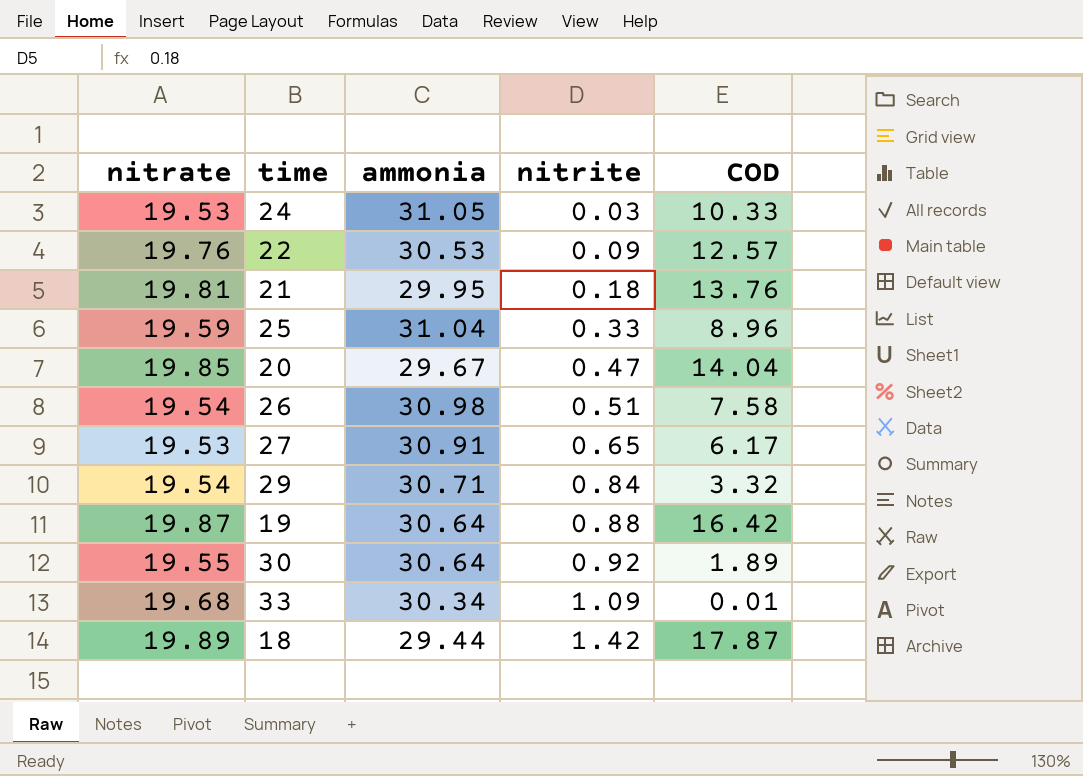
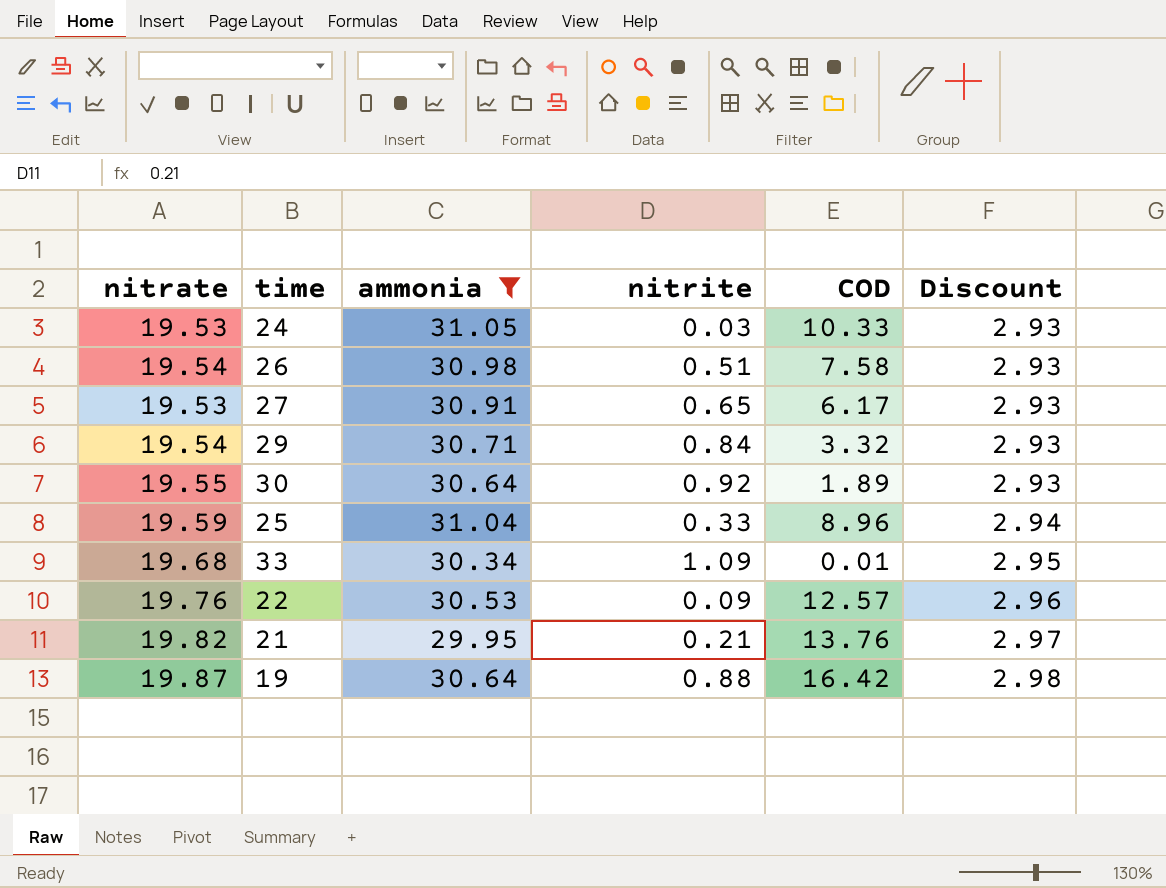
filter: none -> ammonia >= 29.95
row order: nitrite ascending -> Discount ascending
column Discount | formula: none -> [nitrate] * 0.15
21 | nitrate: 19.81 -> 19.82
21 | nitrite: 0.18 -> 0.21

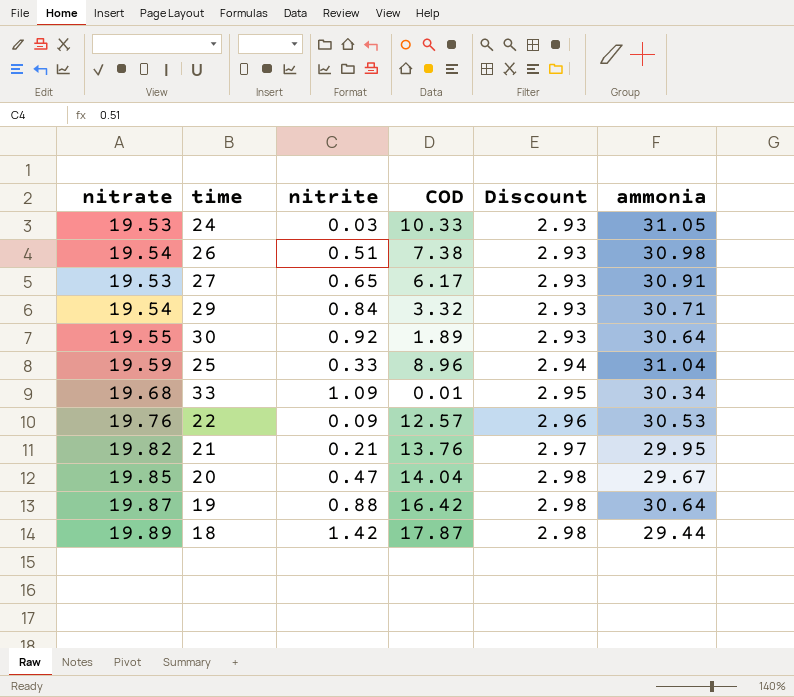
filter: ammonia >= 29.95 -> none
column ammonia | position: 3 -> 6
26 | COD: 7.58 -> 7.38

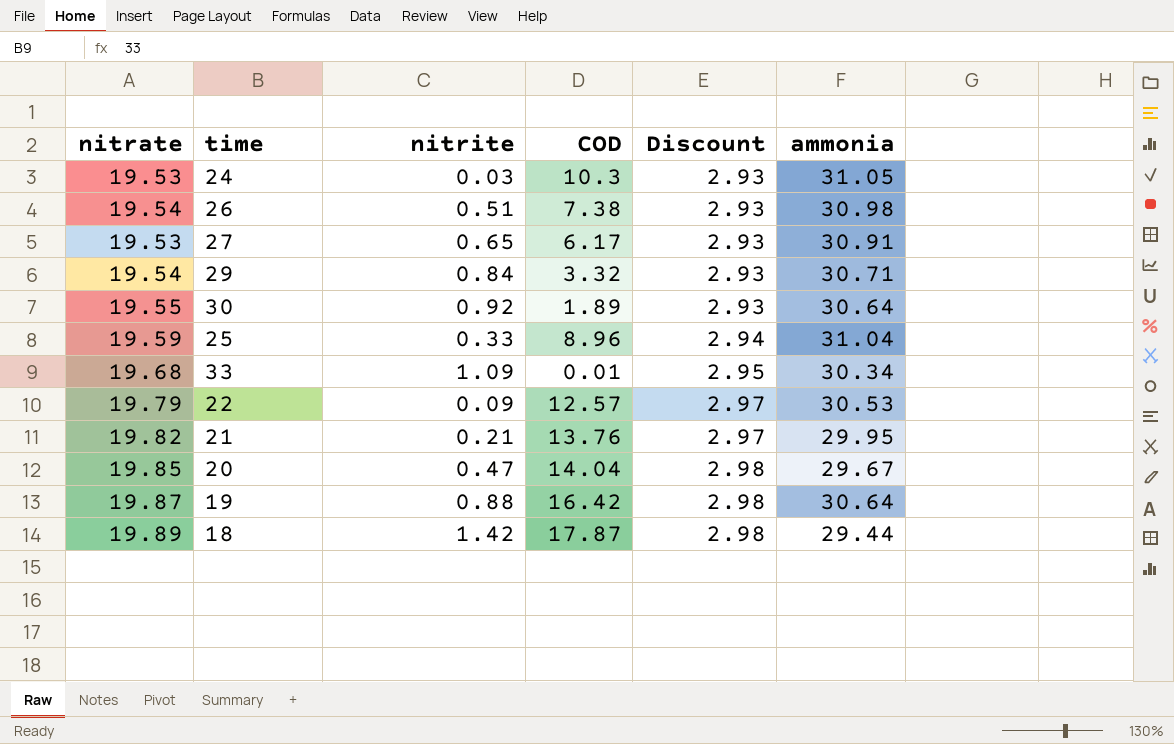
24 | COD: 10.33 -> 10.3
22 | nitrate: 19.76 -> 19.79
22 | Discount: 2.96 -> 2.97

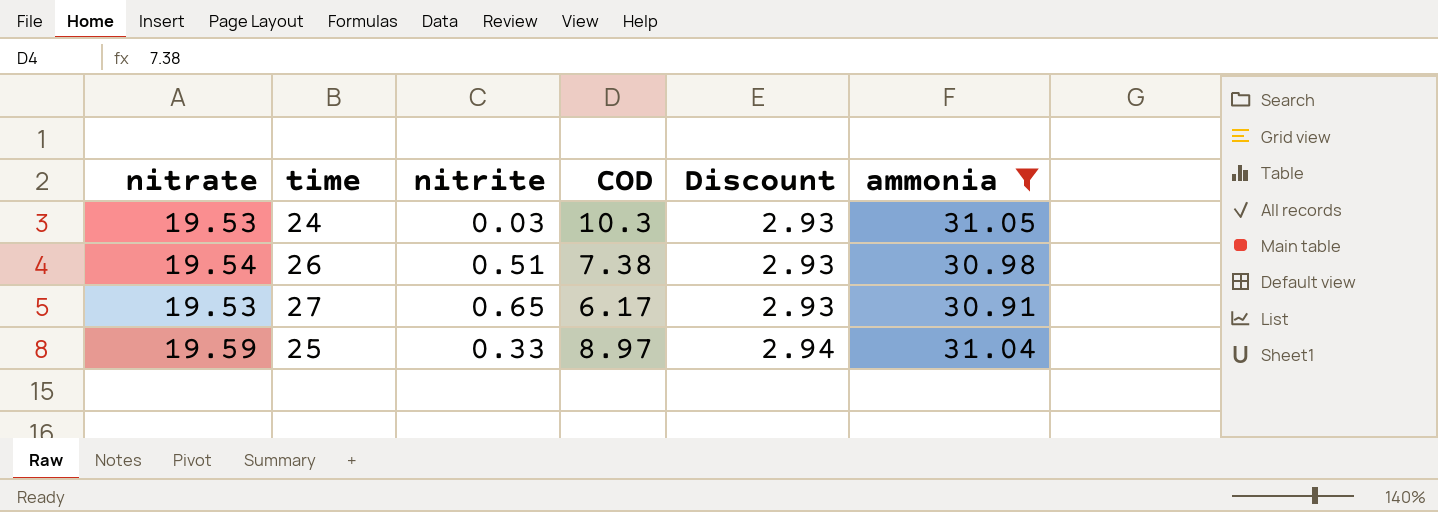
filter: none -> ammonia >= 30.91
25 | COD: 8.96 -> 8.97

